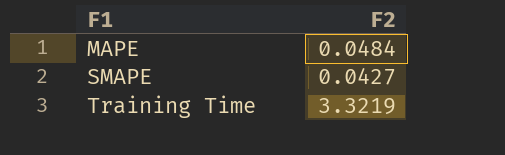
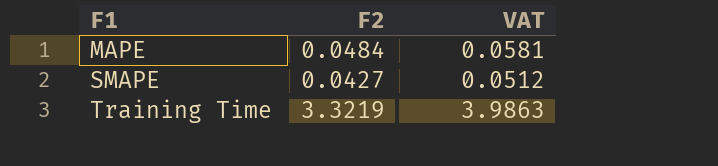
column VAT | formula: none -> [F2] * 1.2

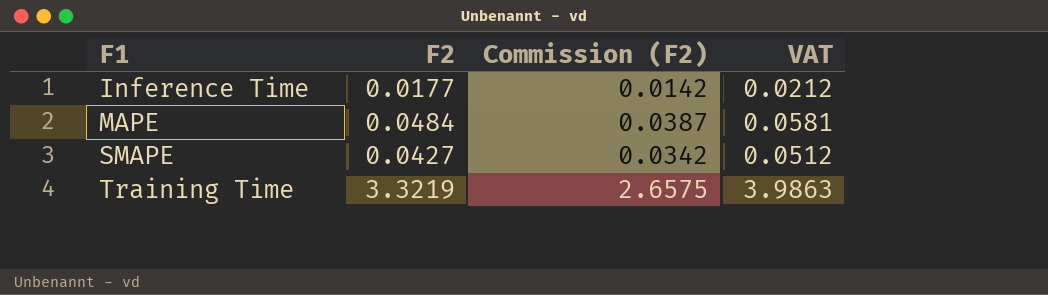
column Commission (F2) | formula: none -> [F2] * 0.8
row Inference Time: none -> 0.0177 | 0.0142 | 0.0212

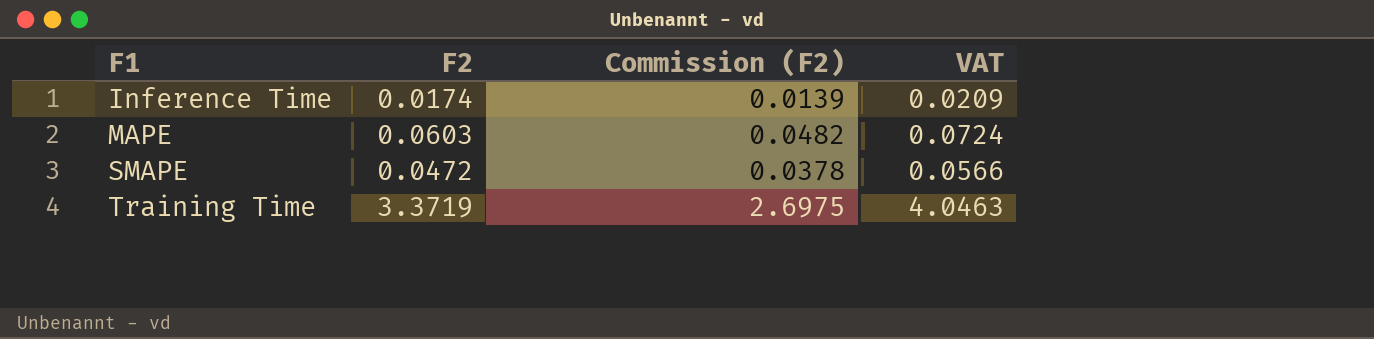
Inference Time | F2: 0.0177 -> 0.0174
Inference Time | Commission (F2): 0.0142 -> 0.0139
Inference Time | VAT: 0.0212 -> 0.0209
MAPE | F2: 0.0484 -> 0.0603
MAPE | Commission (F2): 0.0387 -> 0.0482
MAPE | VAT: 0.0581 -> 0.0724
SMAPE | F2: 0.0427 -> 0.0472
SMAPE | Commission (F2): 0.0342 -> 0.0378
SMAPE | VAT: 0.0512 -> 0.0566
Training Time | F2: 3.3219 -> 3.3719
Training Time | Commission (F2): 2.6575 -> 2.6975
Training Time | VAT: 3.9863 -> 4.0463

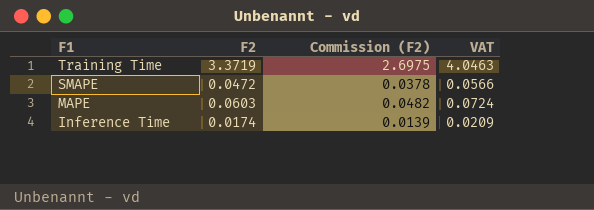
row order: F1 ascending -> F1 descending

